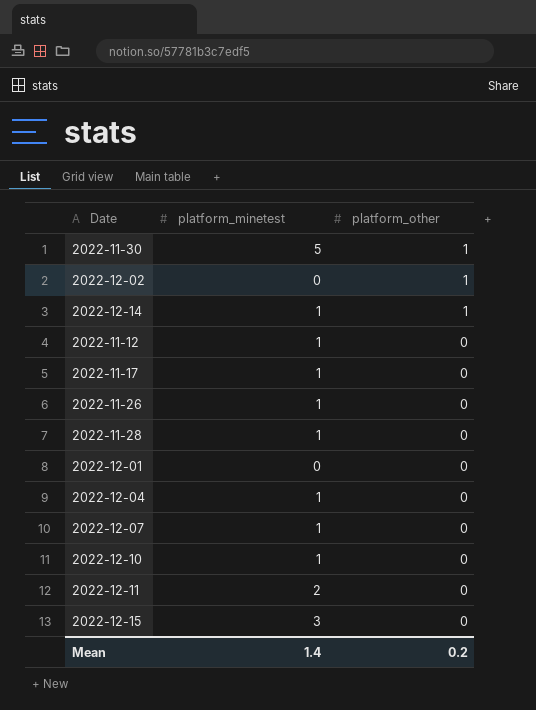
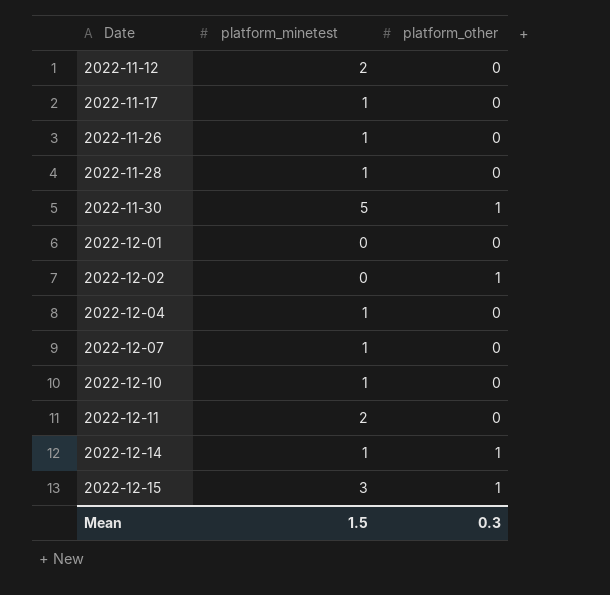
row order: platform_other descending -> Date ascending
2022-11-12 | platform_minetest: 1 -> 2
2022-12-15 | platform_other: 0 -> 1
Mean | platform_minetest: 1.4 -> 1.5
Mean | platform_other: 0.2 -> 0.3

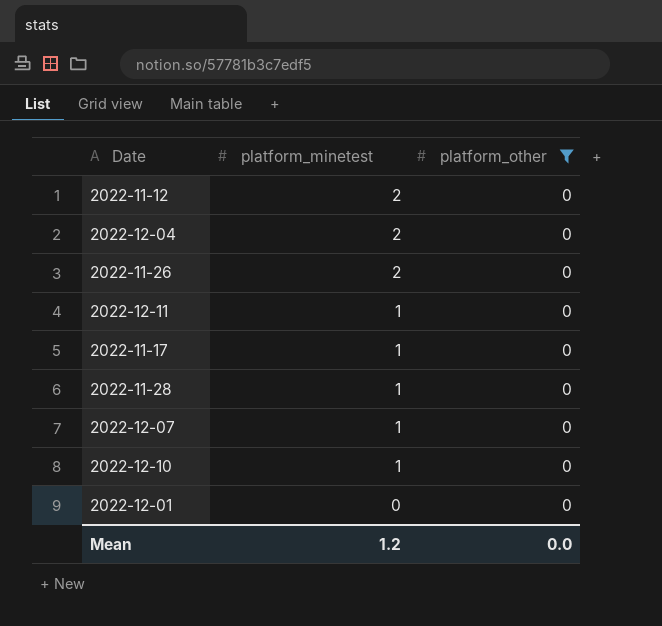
filter: none -> platform_other = 0
row order: Date ascending -> platform_minetest descending
2022-12-04 | platform_minetest: 1 -> 2
2022-11-26 | platform_minetest: 1 -> 2
2022-12-11 | platform_minetest: 2 -> 1
Mean | platform_minetest: 1.5 -> 1.2
Mean | platform_other: 0.3 -> 0.0

